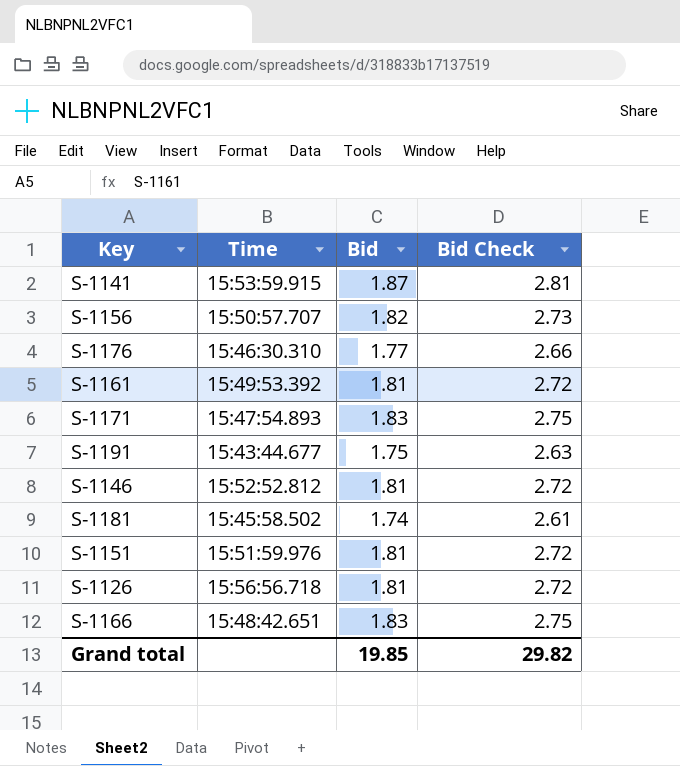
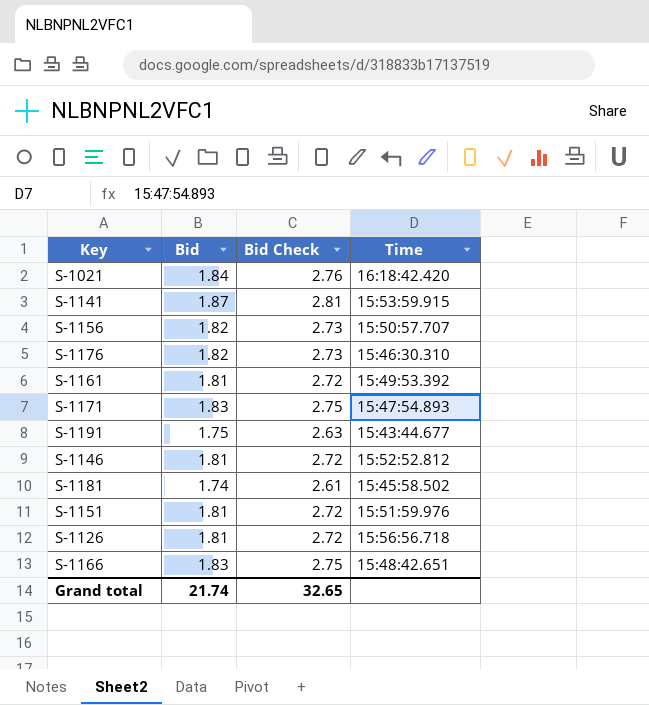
column Time | position: 2 -> 4
row S-1021: none -> 1.84 | 2.76 | 16:18:42.420
S-1176 | Bid: 1.77 -> 1.82
S-1176 | Bid Check: 2.66 -> 2.73
Grand total | Bid: 19.85 -> 21.74
Grand total | Bid Check: 29.82 -> 32.65

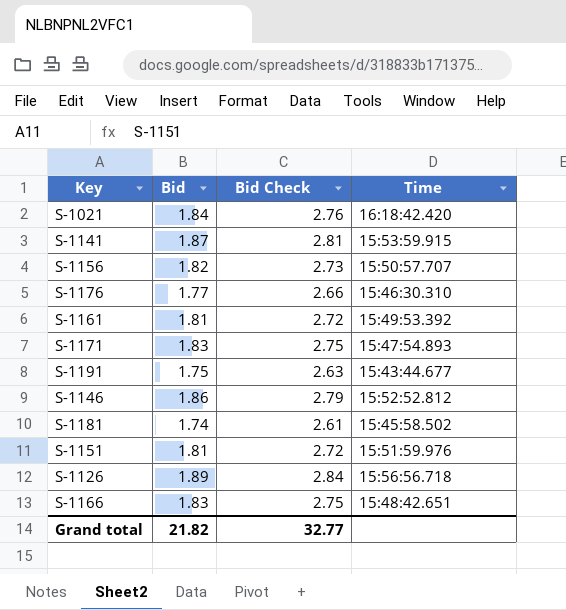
S-1176 | Bid: 1.82 -> 1.77
S-1176 | Bid Check: 2.73 -> 2.66
S-1146 | Bid: 1.81 -> 1.86
S-1146 | Bid Check: 2.72 -> 2.79
S-1126 | Bid: 1.81 -> 1.89
S-1126 | Bid Check: 2.72 -> 2.84
Grand total | Bid: 21.74 -> 21.82
Grand total | Bid Check: 32.65 -> 32.77

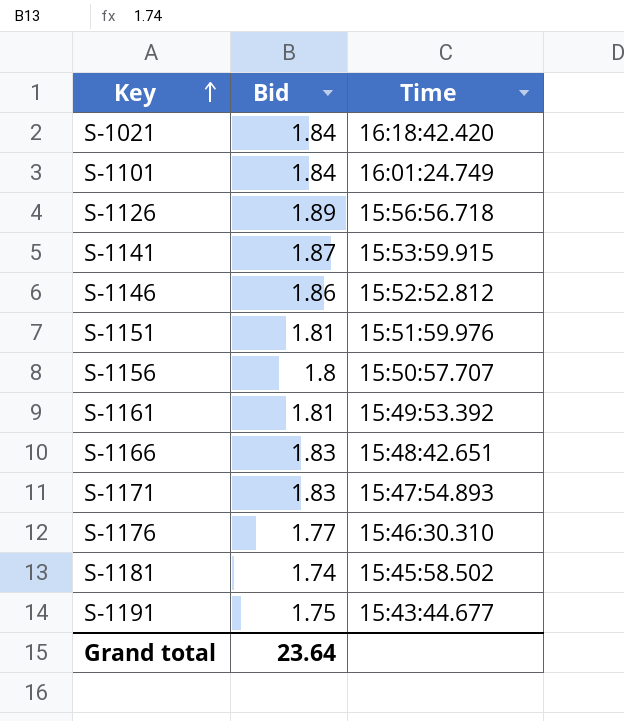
row order: none -> Key ascending
column Bid Check | formula: [Bid] * 1.5 -> none
row S-1101: none -> 1.84 | 16:01:24.749
S-1156 | Bid: 1.82 -> 1.8
Grand total | Bid: 21.82 -> 23.64

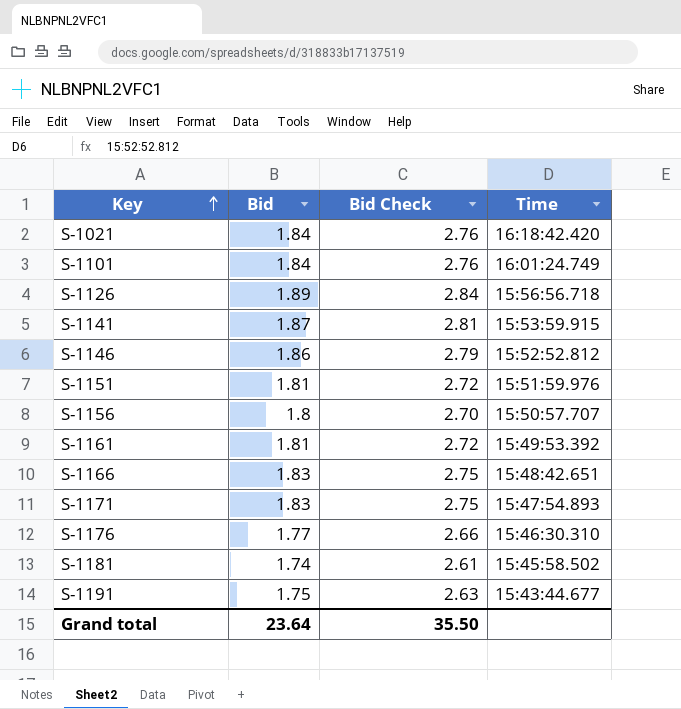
column Bid Check | formula: none -> [Bid] * 1.5

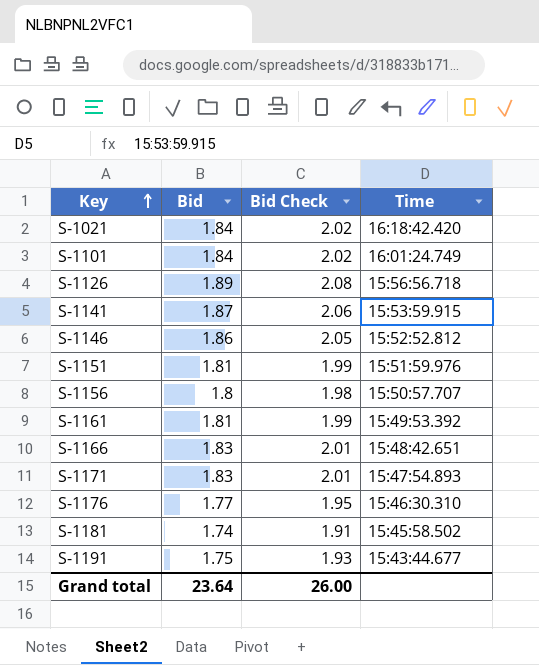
column Bid Check | formula: [Bid] * 1.5 -> [Bid] * 1.1
Grand total | Bid Check: 35.50 -> 26.00

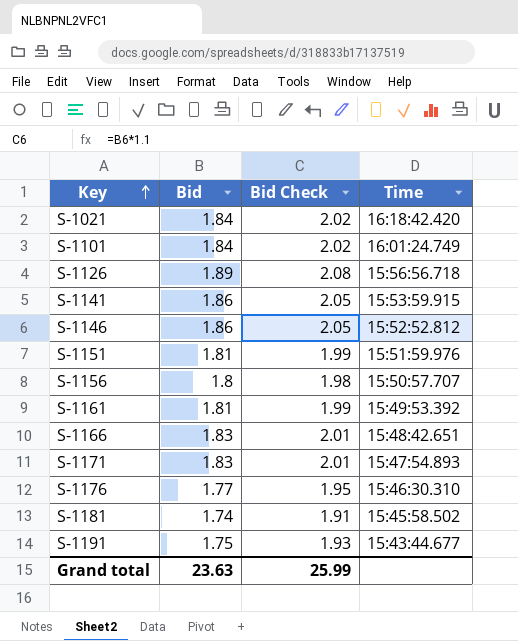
S-1141 | Bid: 1.87 -> 1.86
S-1141 | Bid Check: 2.06 -> 2.05
Grand total | Bid: 23.64 -> 23.63
Grand total | Bid Check: 26.00 -> 25.99

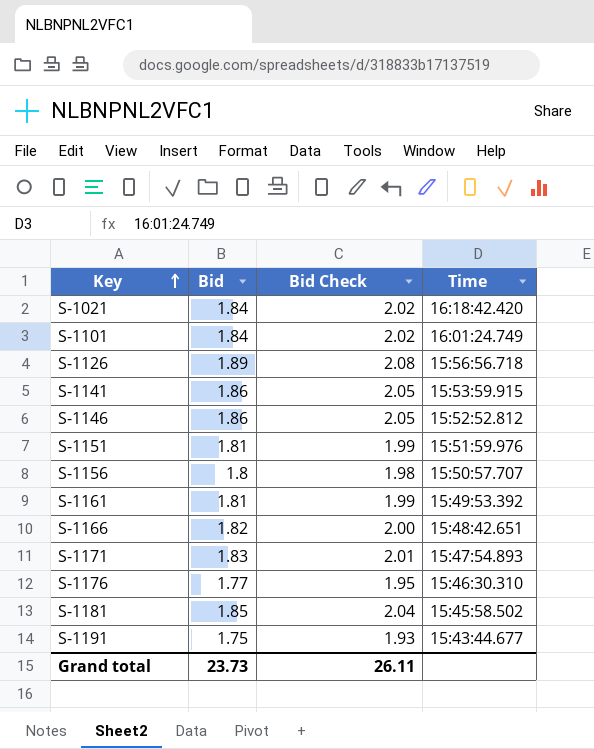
S-1166 | Bid: 1.83 -> 1.82
S-1166 | Bid Check: 2.01 -> 2.00
S-1181 | Bid: 1.74 -> 1.85
S-1181 | Bid Check: 1.91 -> 2.04
Grand total | Bid: 23.63 -> 23.73
Grand total | Bid Check: 25.99 -> 26.11

